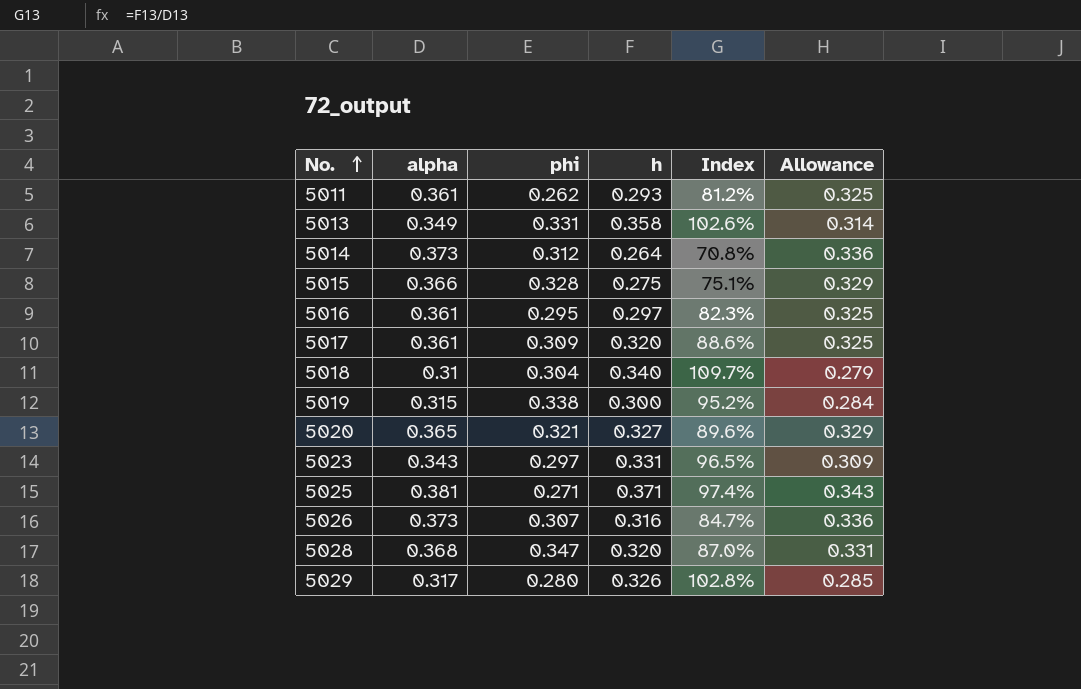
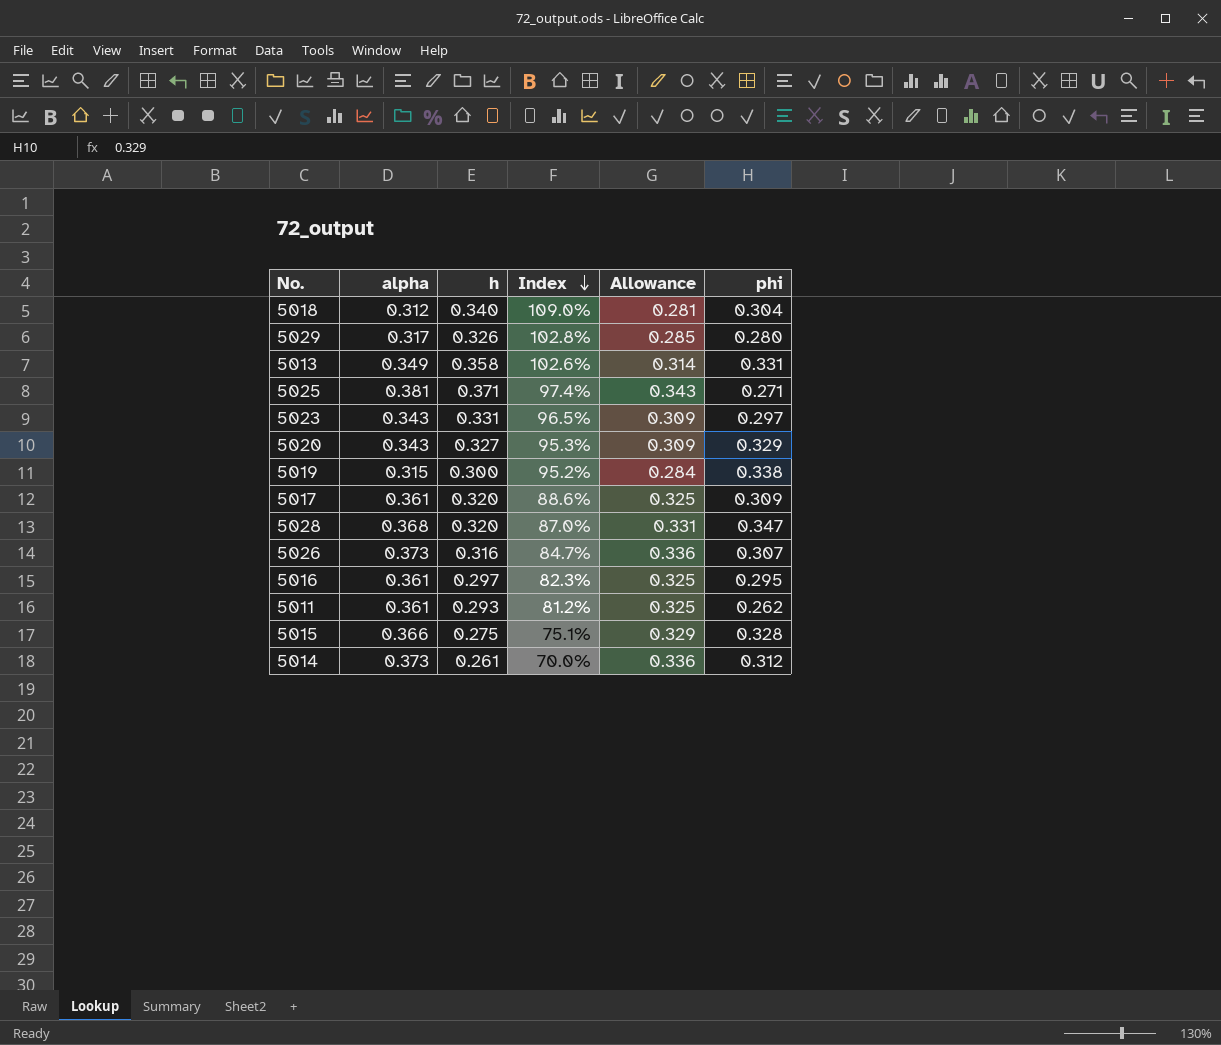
row order: No. ascending -> Index descending
column phi | position: 3 -> 6
5018 | alpha: 0.31 -> 0.312
5018 | Index: 109.7% -> 109.0%
5018 | Allowance: 0.279 -> 0.281
5020 | alpha: 0.365 -> 0.343
5020 | Index: 89.6% -> 95.3%
5020 | Allowance: 0.329 -> 0.309
5020 | phi: 0.321 -> 0.329
5014 | h: 0.264 -> 0.261
5014 | Index: 70.8% -> 70.0%

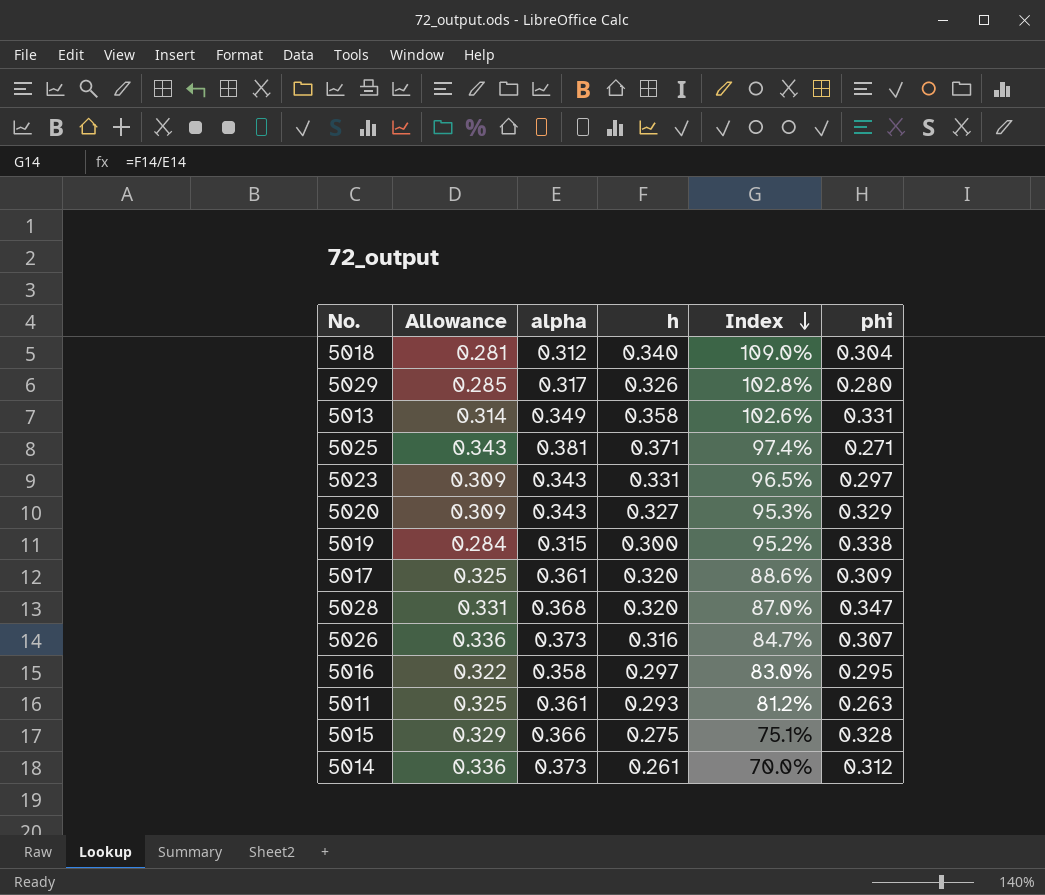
column Allowance | position: 5 -> 2
5016 | Allowance: 0.325 -> 0.322
5016 | alpha: 0.361 -> 0.358
5016 | Index: 82.3% -> 83.0%
5011 | phi: 0.262 -> 0.263

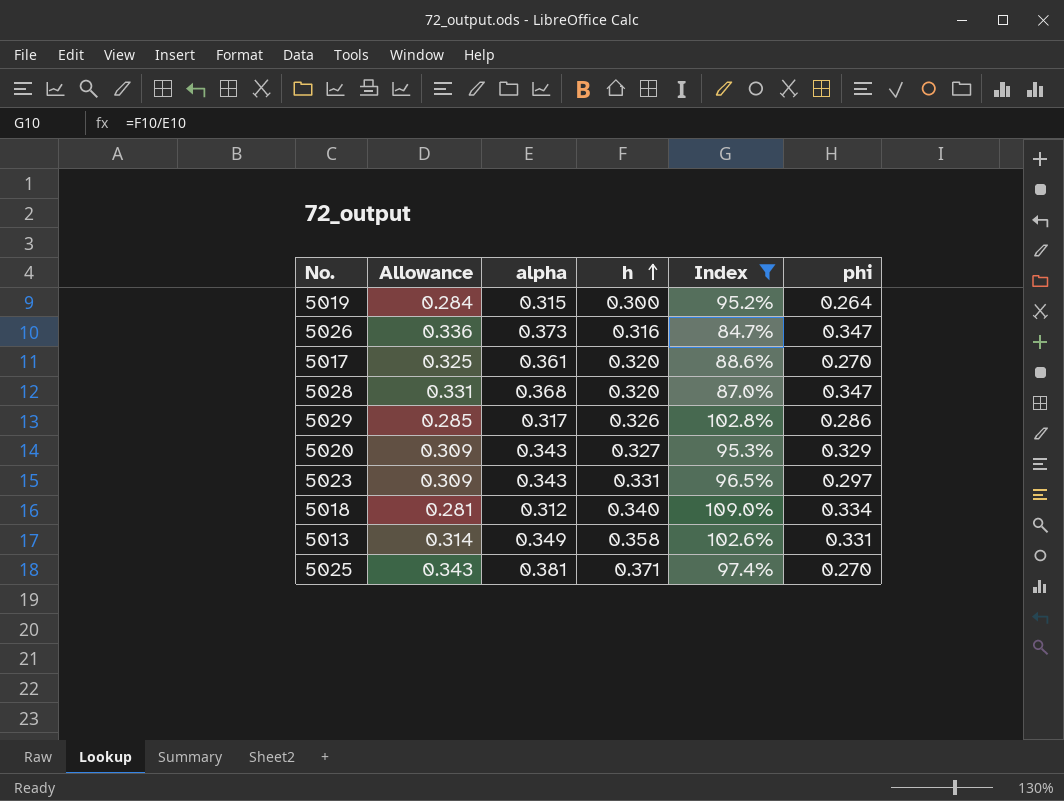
filter: none -> Index >= 84.7%
row order: Index descending -> h ascending
5019 | phi: 0.338 -> 0.264
5026 | phi: 0.307 -> 0.347
5017 | phi: 0.309 -> 0.270
5029 | phi: 0.280 -> 0.286
5018 | phi: 0.304 -> 0.334
5025 | phi: 0.271 -> 0.270

